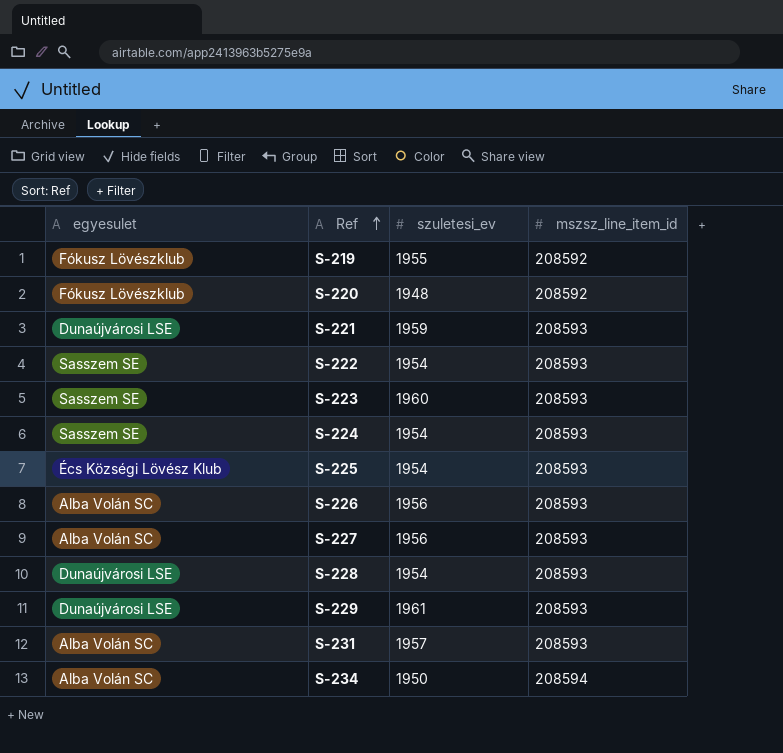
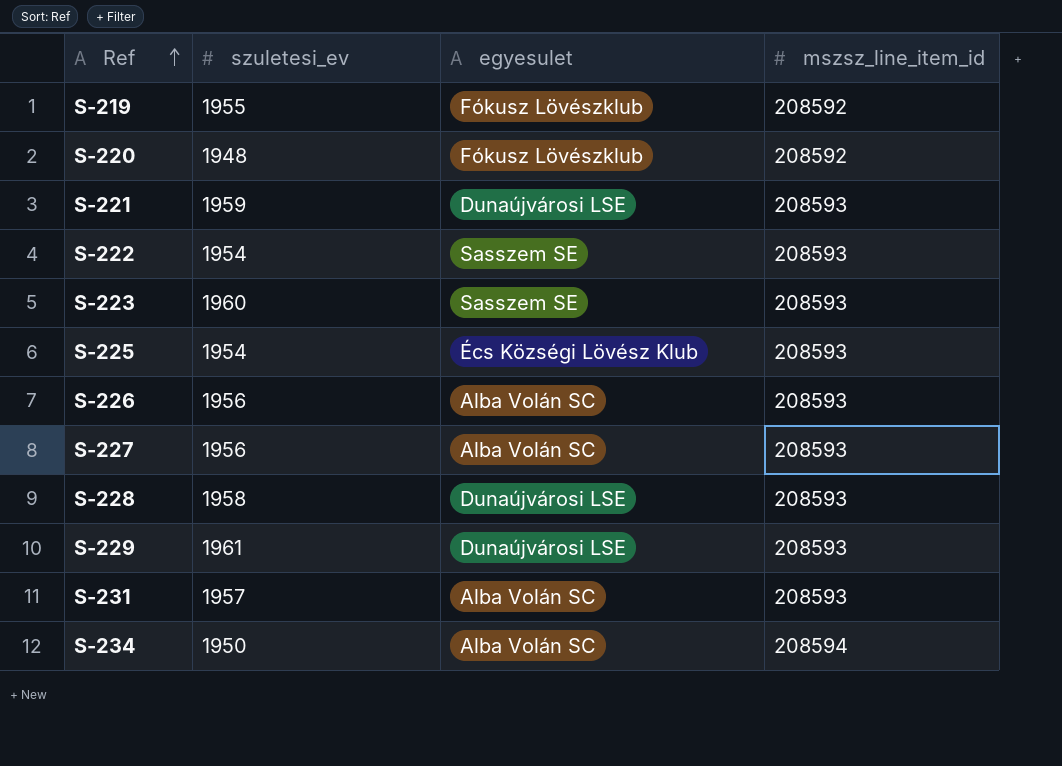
column egyesulet | position: 1 -> 3
row S-224: Sasszem SE | 1954 | 208593 -> none
S-228 | szuletesi_ev: 1954 -> 1958

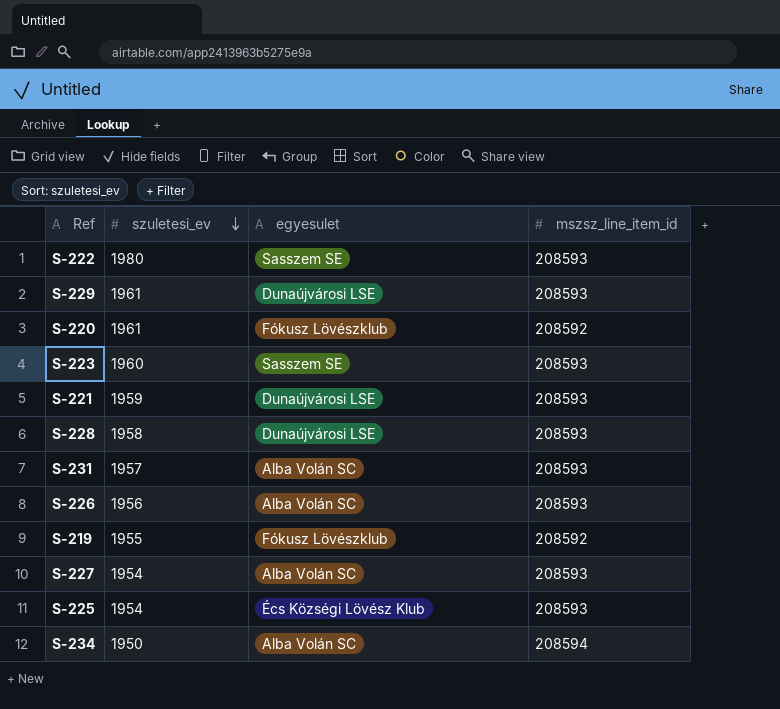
row order: Ref ascending -> szuletesi_ev descending
S-222 | szuletesi_ev: 1954 -> 1980
S-220 | szuletesi_ev: 1948 -> 1961
S-227 | szuletesi_ev: 1956 -> 1954

